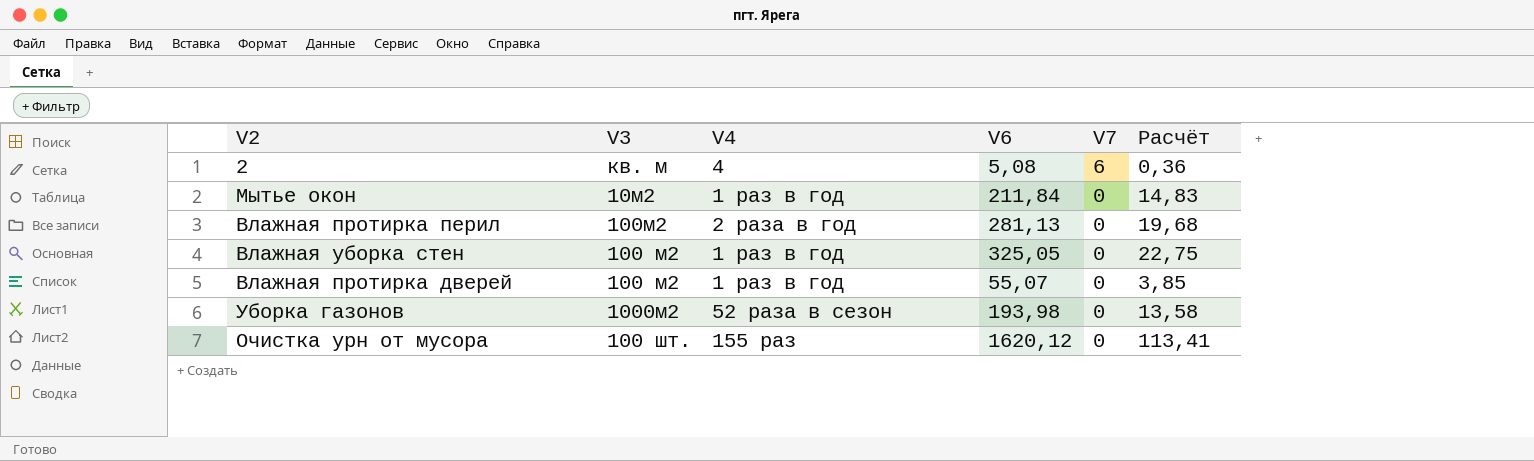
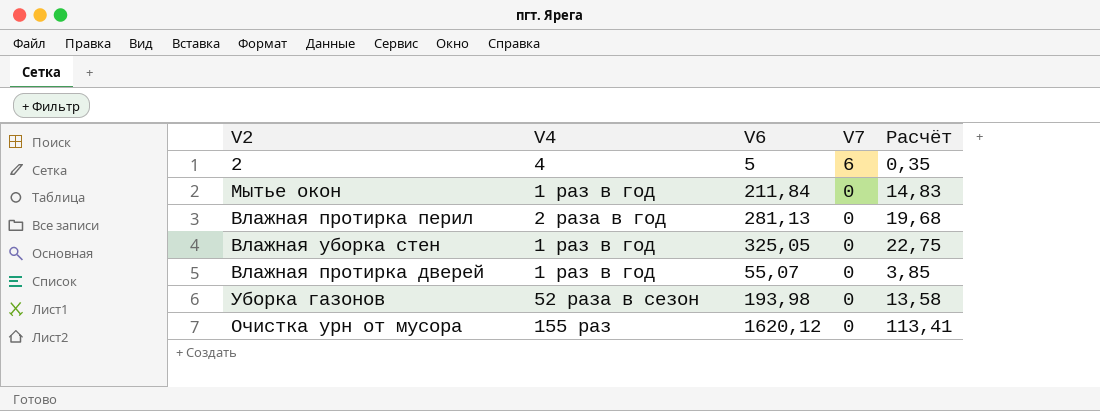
column V3 | position: 2 -> none
2 | V6: 5,08 -> 5
2 | Расчёт: 0,36 -> 0,35

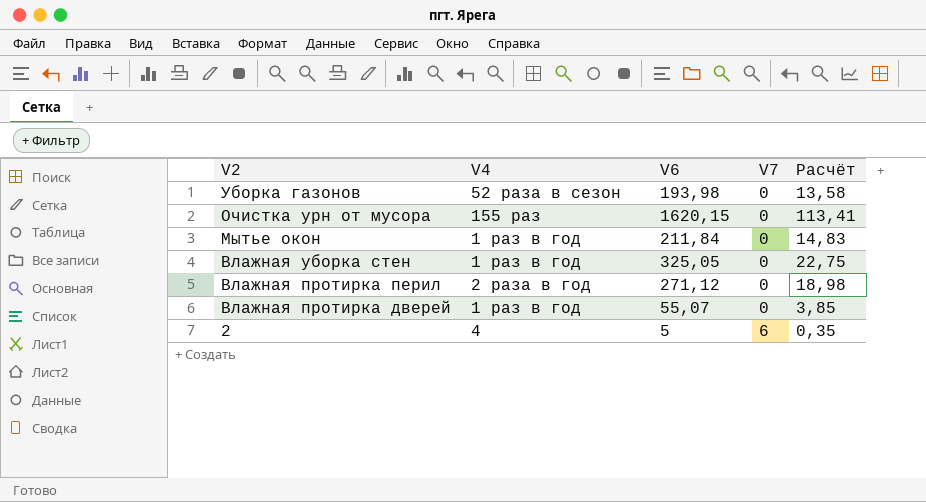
row order: V7 descending -> V2 descending
Очистка урн от мусора | V6: 1620,12 -> 1620,15
Влажная протирка перил | V6: 281,13 -> 271,12
Влажная протирка перил | Расчёт: 19,68 -> 18,98

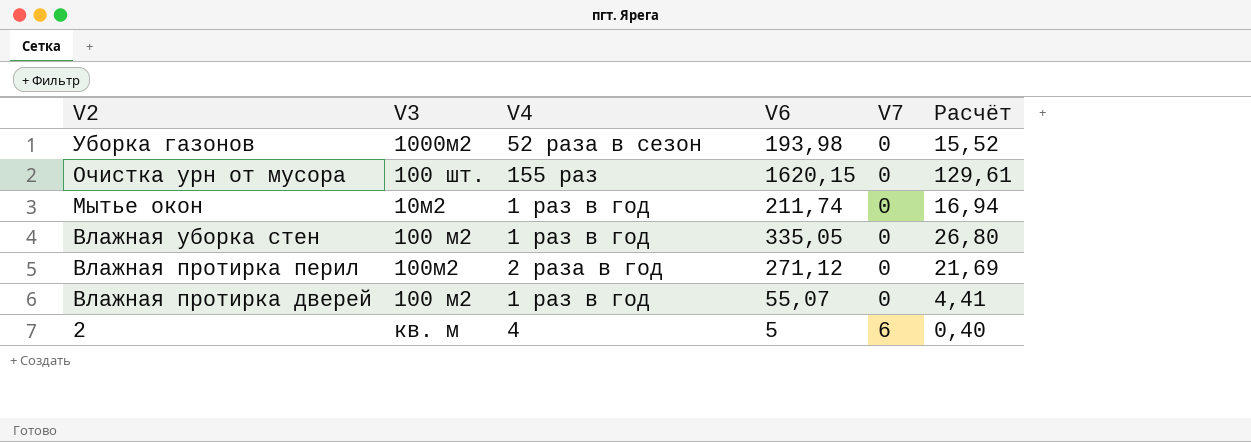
column V3 | position: none -> 2
column Расчёт | formula: [V6] * 0,07 -> [V6] * 0,08
Мытье окон | V6: 211,84 -> 211,74
Влажная уборка стен | V6: 325,05 -> 335,05

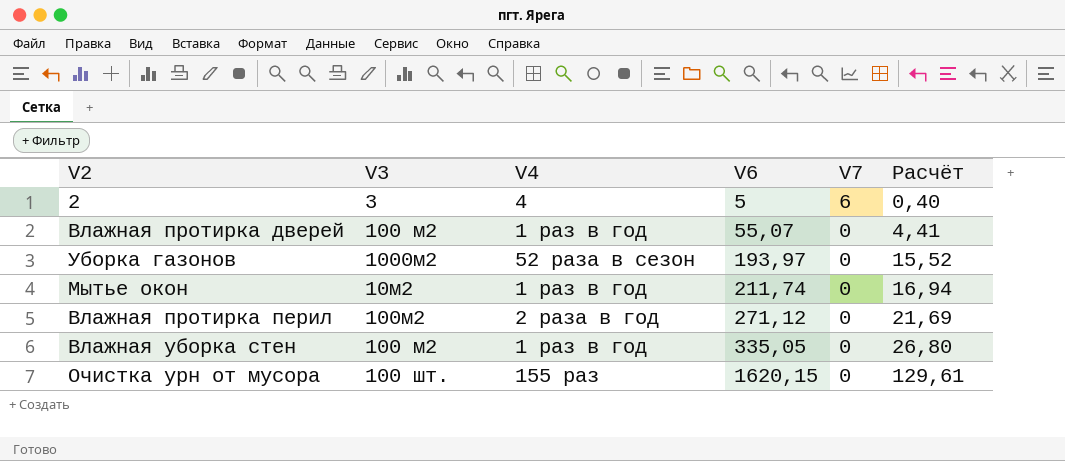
row order: V2 descending -> V6 ascending
2 | V3: кв. м -> 3
Уборка газонов | V6: 193,98 -> 193,97

